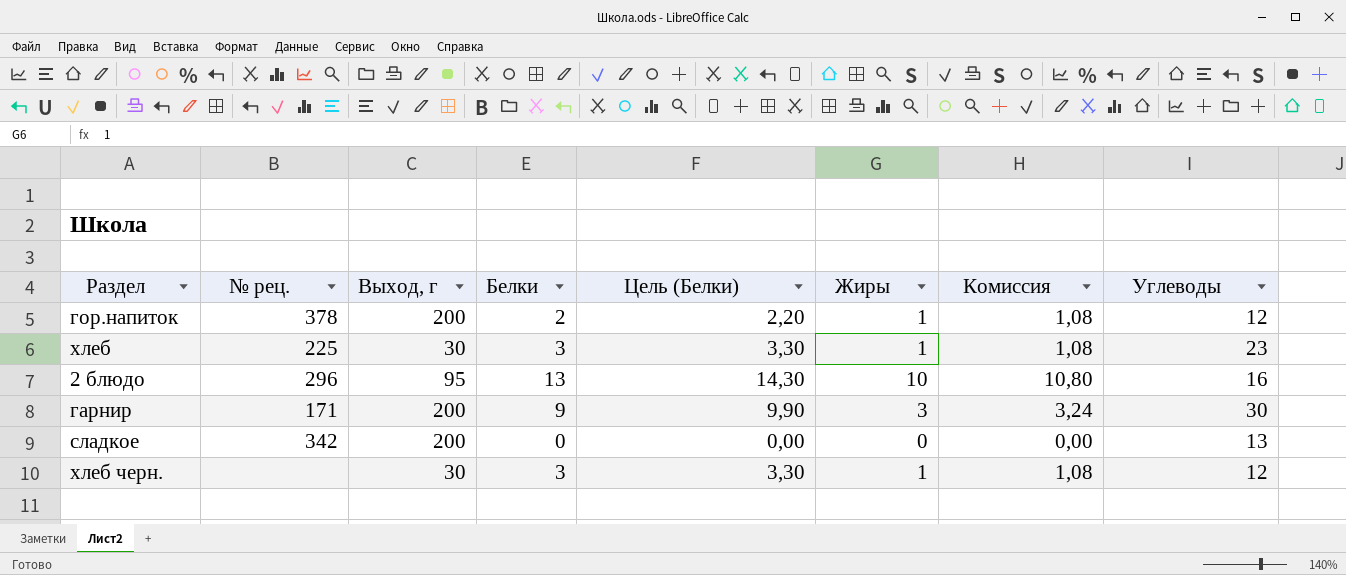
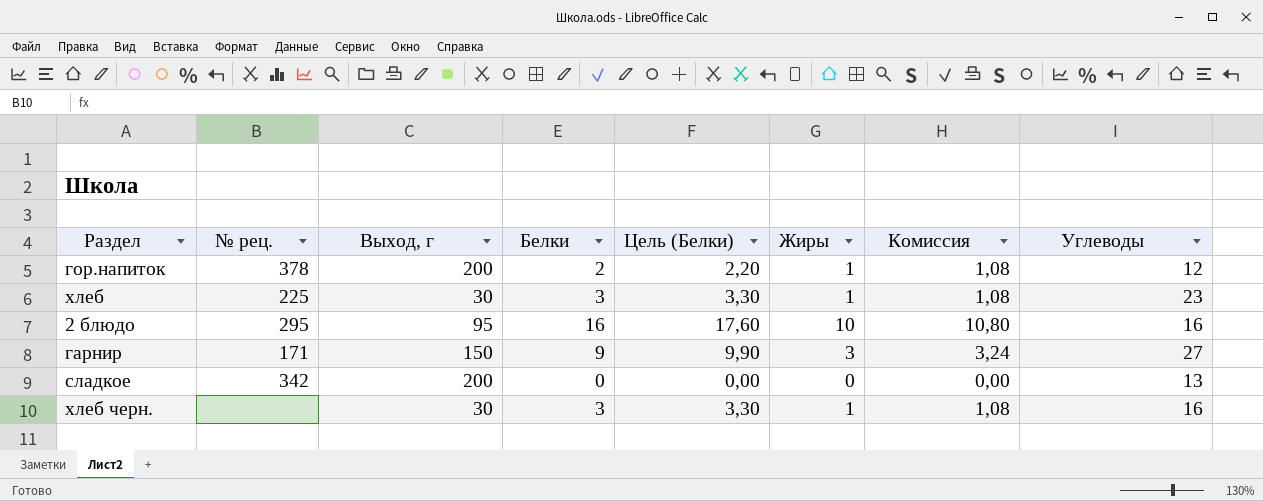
2 блюдо | № рец.: 296 -> 295
2 блюдо | Белки: 13 -> 16
2 блюдо | Цель (Белки): 14,30 -> 17,60
гарнир | Выход, г: 200 -> 150
гарнир | Углеводы: 30 -> 27
хлеб черн. | Углеводы: 12 -> 16

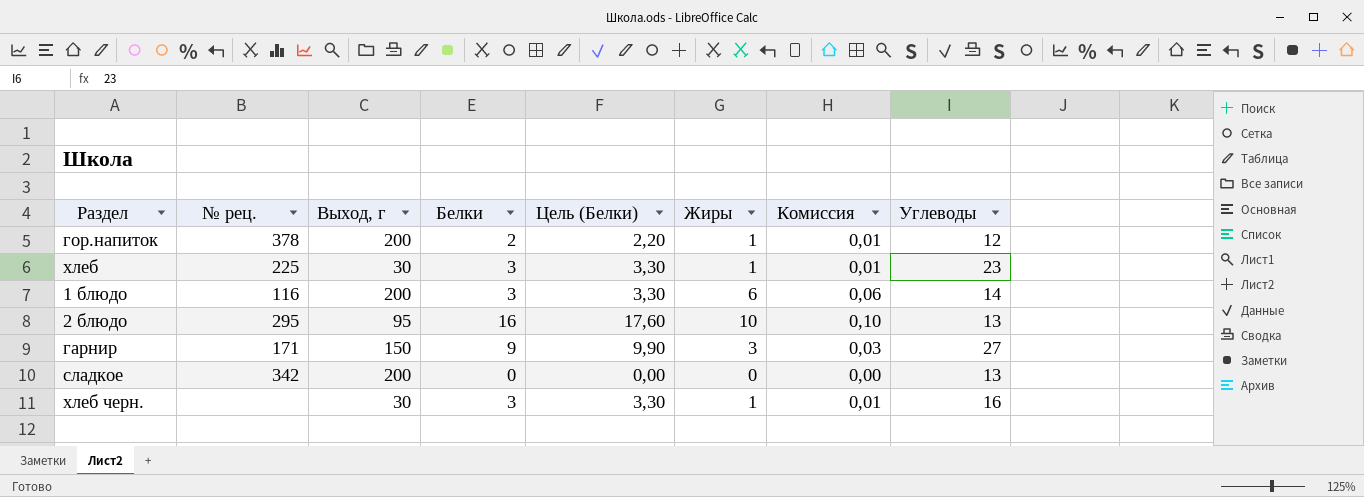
column Комиссия | formula: [Жиры] * 1,08 -> [Жиры] * 0,01
row 1 блюдо: none -> 116 | 200 | 3 | 3,30 | 6 | 0,06 | 14
2 блюдо | Углеводы: 16 -> 13

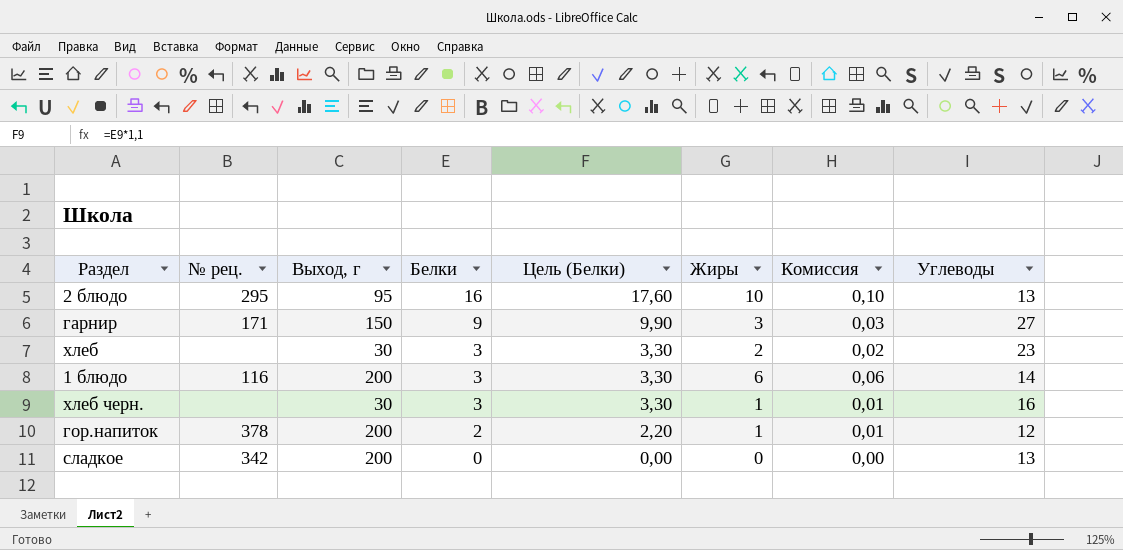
row order: none -> Белки descending
хлеб | № рец.: 225 -> none
хлеб | Жиры: 1 -> 2
хлеб | Комиссия: 0,01 -> 0,02

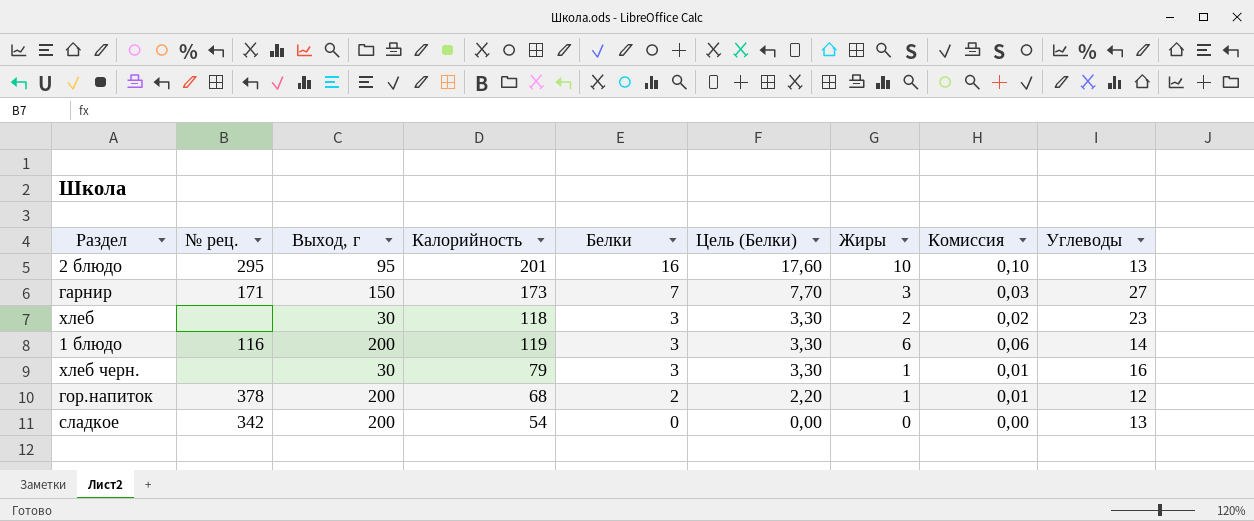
column Калорийность | position: none -> 4
гарнир | Белки: 9 -> 7
гарнир | Цель (Белки): 9,90 -> 7,70

